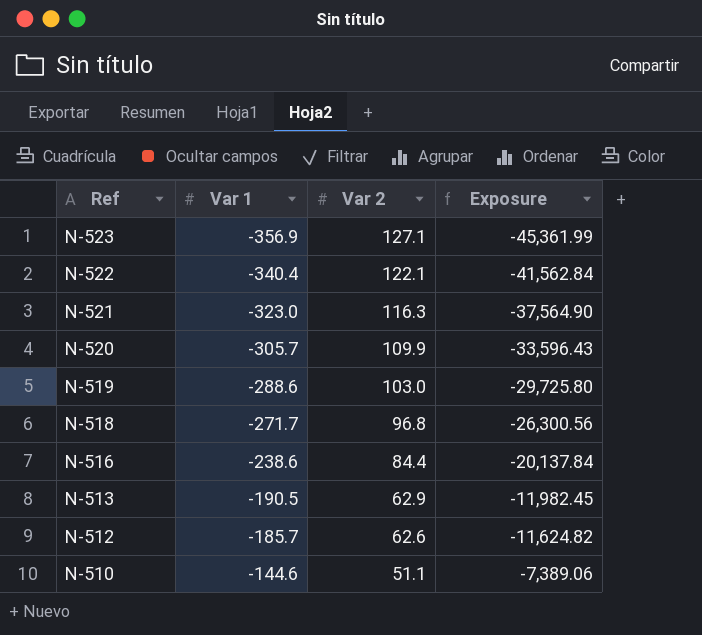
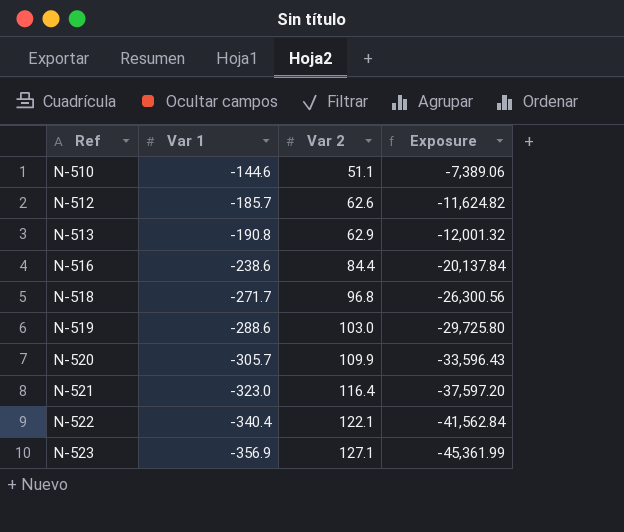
row order: Ref descending -> Ref ascending
N-513 | Var 1: -190.5 -> -190.8
N-513 | Exposure: -11,982.45 -> -12,001.32
N-521 | Var 2: 116.3 -> 116.4
N-521 | Exposure: -37,564.90 -> -37,597.20

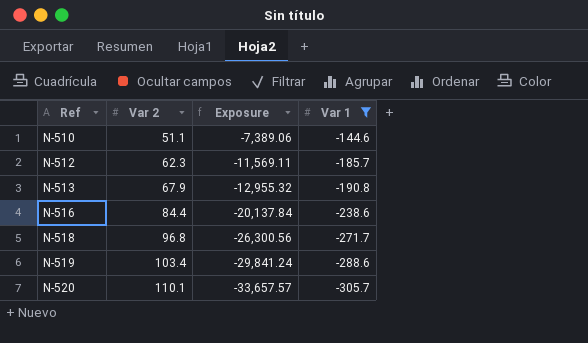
filter: none -> Var 1 >= -305.7
column Var 1 | position: 2 -> 4
N-512 | Var 2: 62.6 -> 62.3
N-512 | Exposure: -11,624.82 -> -11,569.11
N-513 | Var 2: 62.9 -> 67.9
N-513 | Exposure: -12,001.32 -> -12,955.32
N-519 | Var 2: 103.0 -> 103.4
N-519 | Exposure: -29,725.80 -> -29,841.24
N-520 | Var 2: 109.9 -> 110.1
N-520 | Exposure: -33,596.43 -> -33,657.57

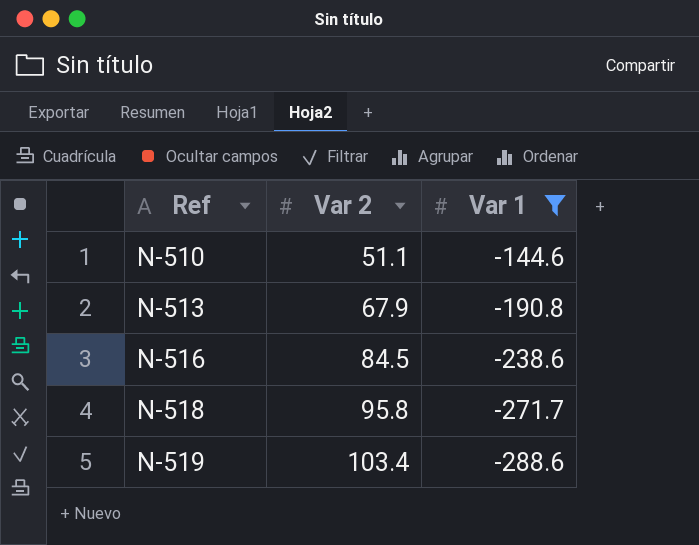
column Exposure | formula: [Var 2] * [Var 1] -> none
row N-512: 62.3 | -11,569.11 | -185.7 -> none
row N-520: 110.1 | -33,657.57 | -305.7 -> none
N-516 | Var 2: 84.4 -> 84.5
N-518 | Var 2: 96.8 -> 95.8

